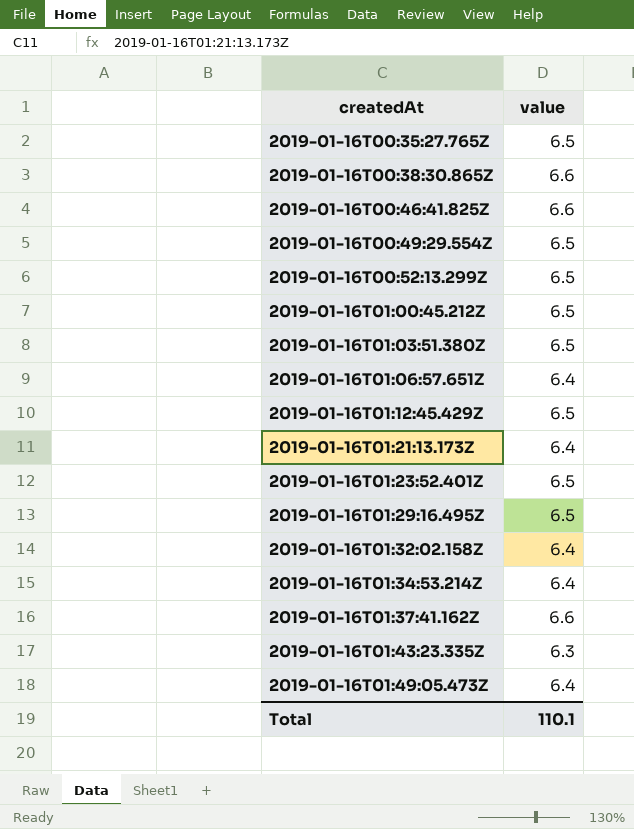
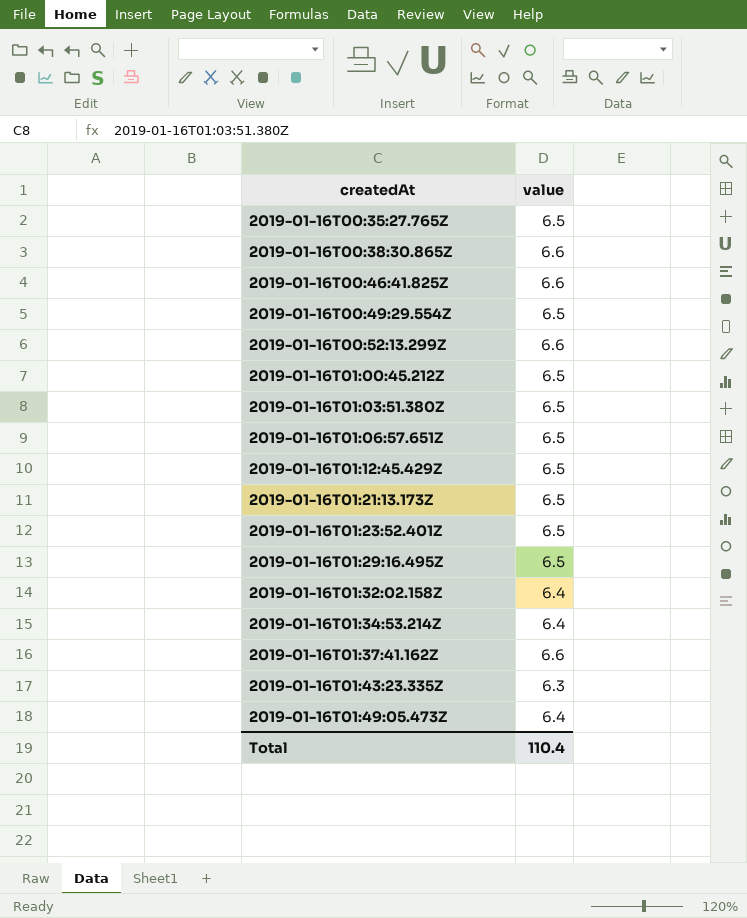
2019-01-16T00:52:13.299Z | value: 6.5 -> 6.6
2019-01-16T01:06:57.651Z | value: 6.4 -> 6.5
2019-01-16T01:21:13.173Z | value: 6.4 -> 6.5
Total | value: 110.1 -> 110.4

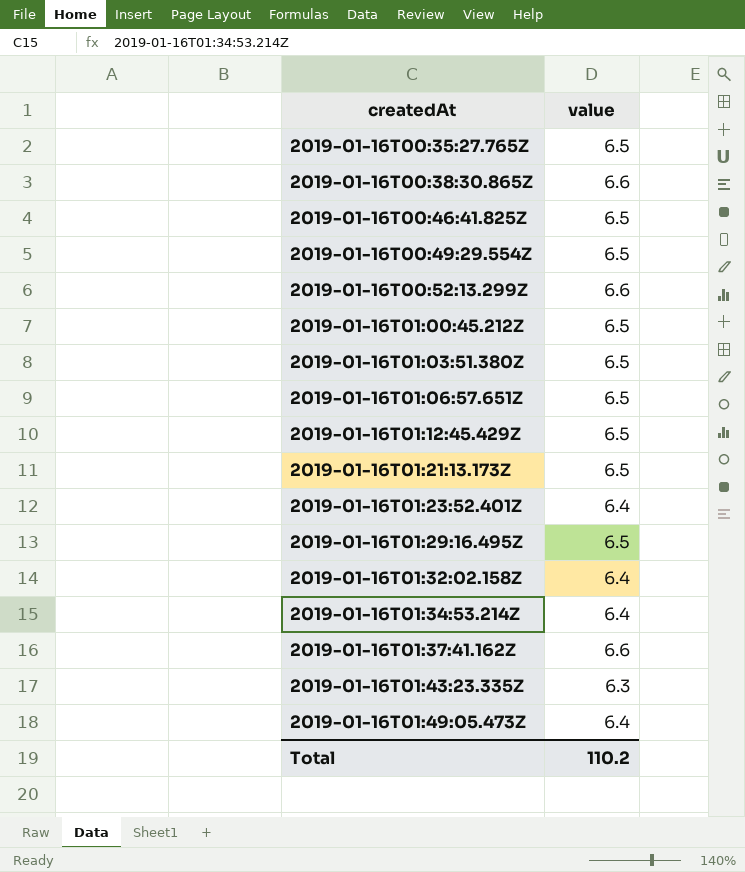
2019-01-16T00:46:41.825Z | value: 6.6 -> 6.5
2019-01-16T01:23:52.401Z | value: 6.5 -> 6.4
Total | value: 110.4 -> 110.2

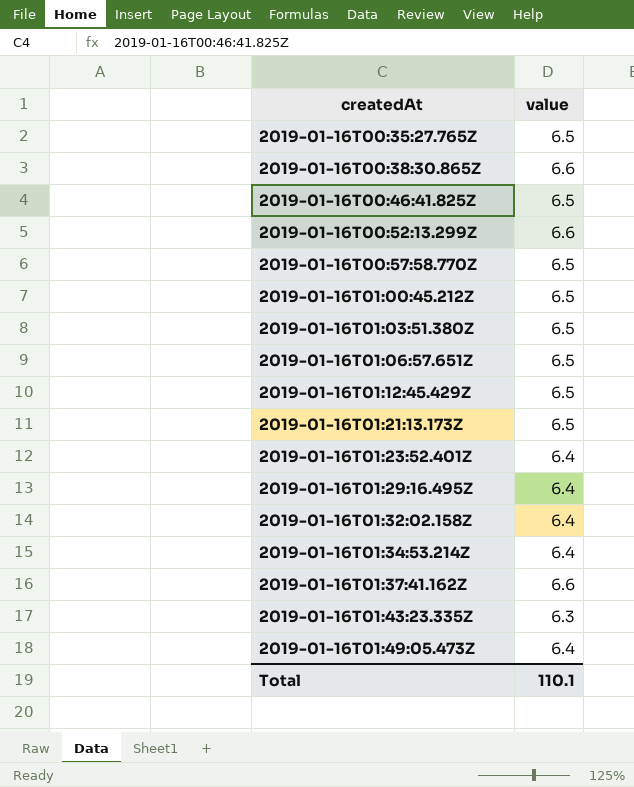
row 2019-01-16T00:49:29.554Z: 6.5 -> none
row 2019-01-16T00:57:58.770Z: none -> 6.5
2019-01-16T01:29:16.495Z | value: 6.5 -> 6.4
Total | value: 110.2 -> 110.1

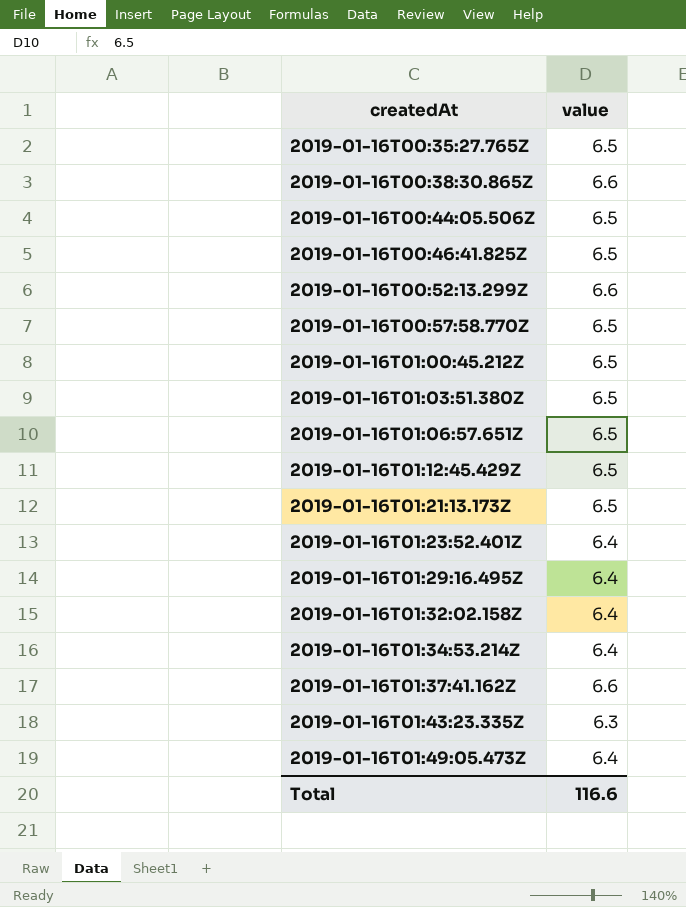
row 2019-01-16T00:44:05.506Z: none -> 6.5
Total | value: 110.1 -> 116.6

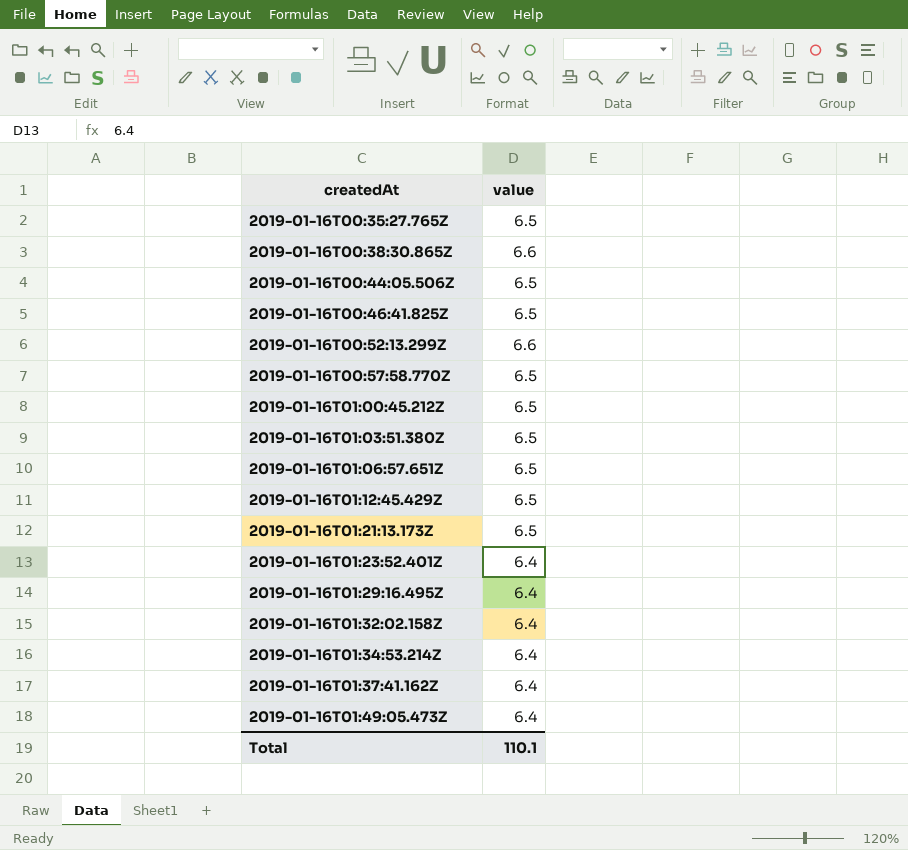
row 2019-01-16T01:43:23.335Z: 6.3 -> none
2019-01-16T01:37:41.162Z | value: 6.6 -> 6.4
Total | value: 116.6 -> 110.1

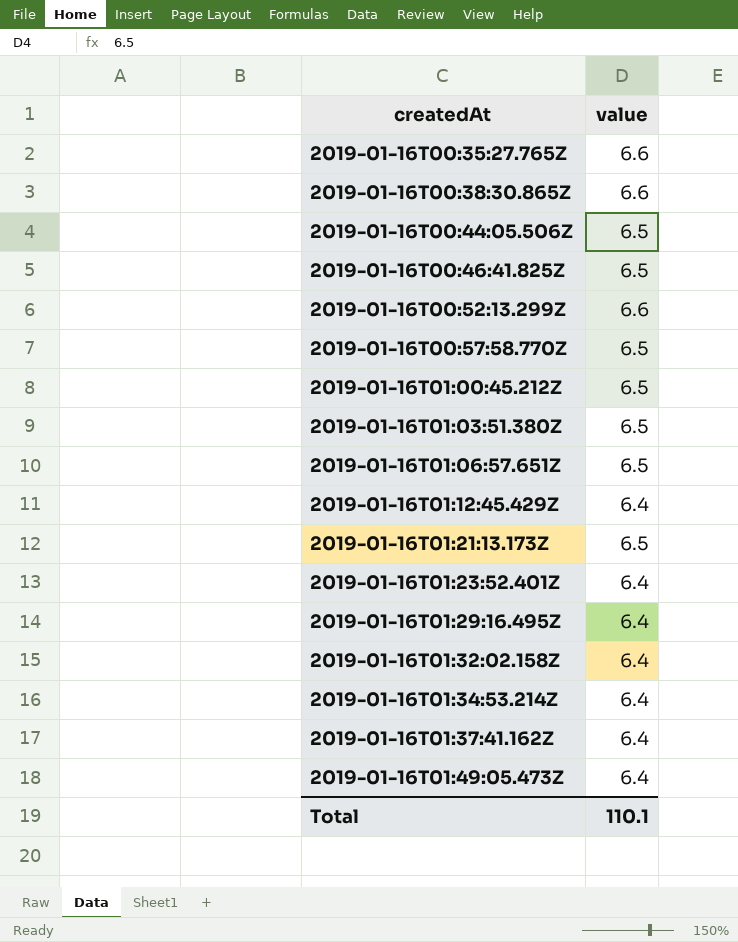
2019-01-16T00:35:27.765Z | value: 6.5 -> 6.6
2019-01-16T01:12:45.429Z | value: 6.5 -> 6.4

